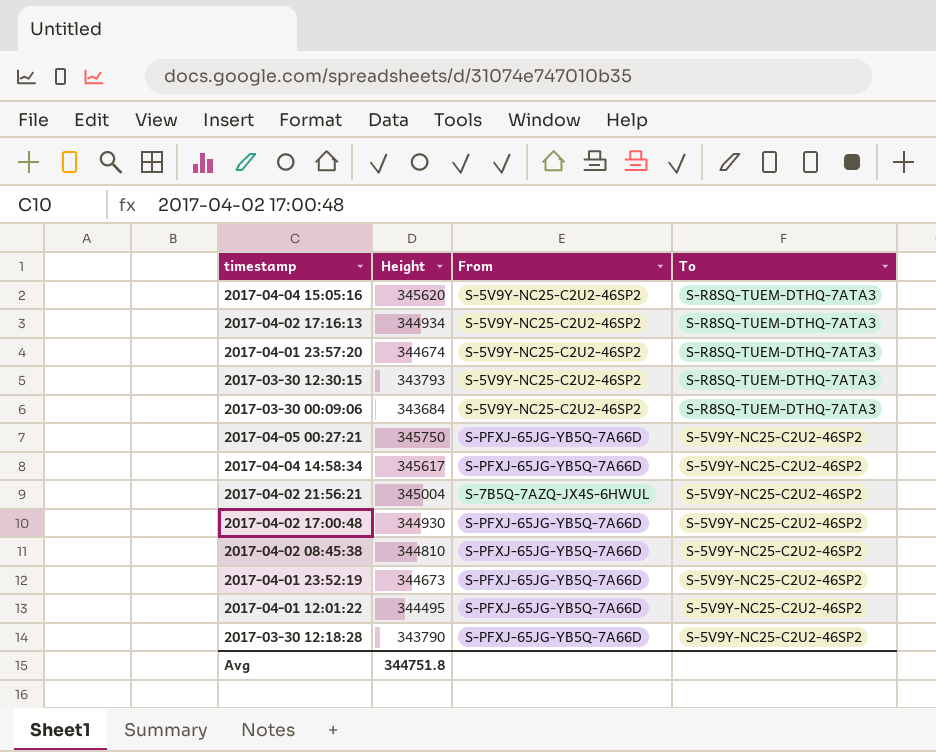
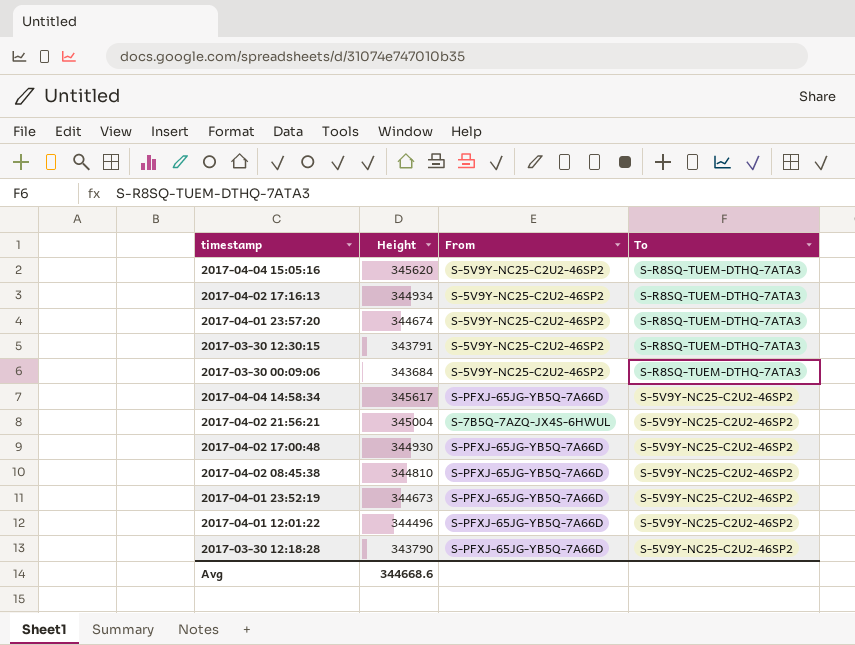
row 2017-04-05 00:27:21: 345750 | S-PFXJ-65JG-YB5Q-7A66D | S-5V9Y-NC25-C2U2-46SP2 -> none
2017-03-30 12:30:15 | Height: 343793 -> 343791
2017-04-01 12:01:22 | Height: 344495 -> 344496
Avg | Height: 344751.8 -> 344668.6

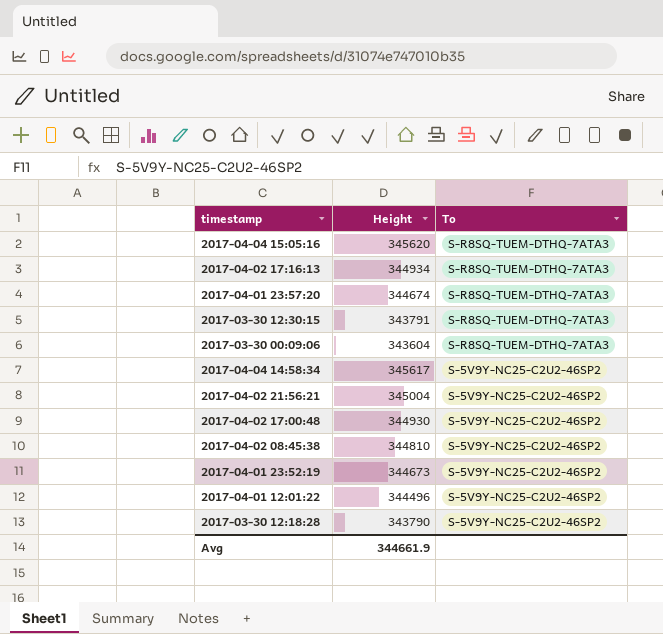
column From | position: 3 -> none
2017-03-30 00:09:06 | Height: 343684 -> 343604
Avg | Height: 344668.6 -> 344661.9

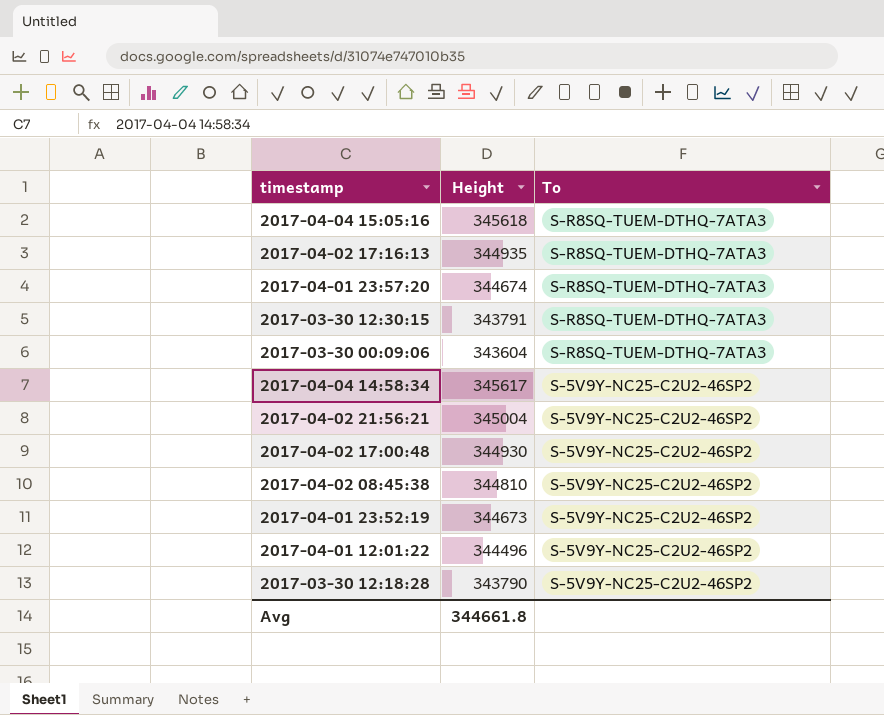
2017-04-04 15:05:16 | Height: 345620 -> 345618
2017-04-02 17:16:13 | Height: 344934 -> 344935
Avg | Height: 344661.9 -> 344661.8

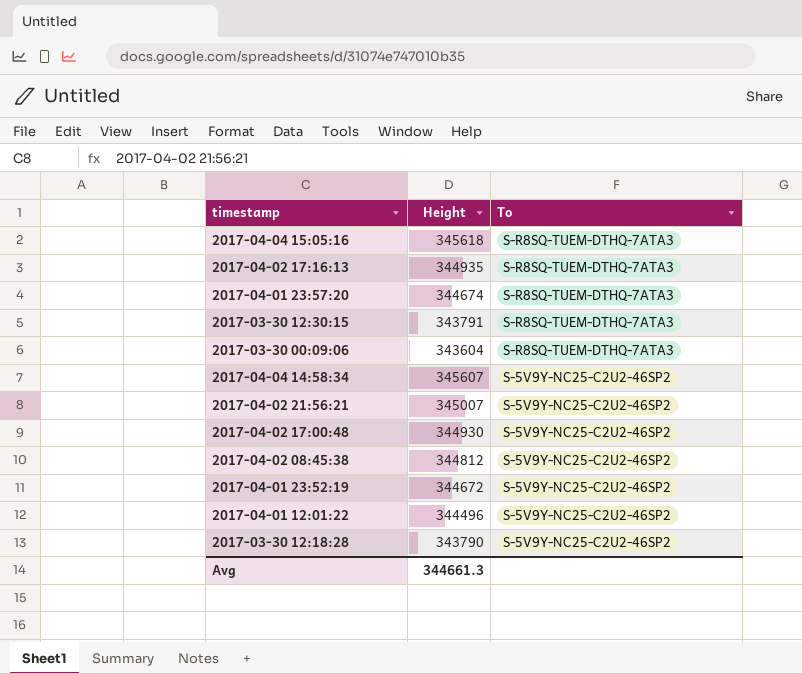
2017-04-04 14:58:34 | Height: 345617 -> 345607
2017-04-02 21:56:21 | Height: 345004 -> 345007
2017-04-02 08:45:38 | Height: 344810 -> 344812
2017-04-01 23:52:19 | Height: 344673 -> 344672
Avg | Height: 344661.8 -> 344661.3

